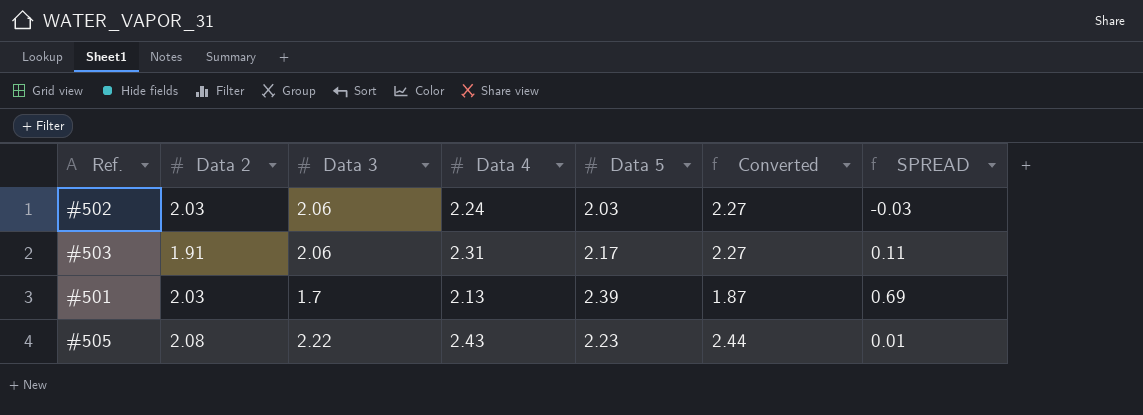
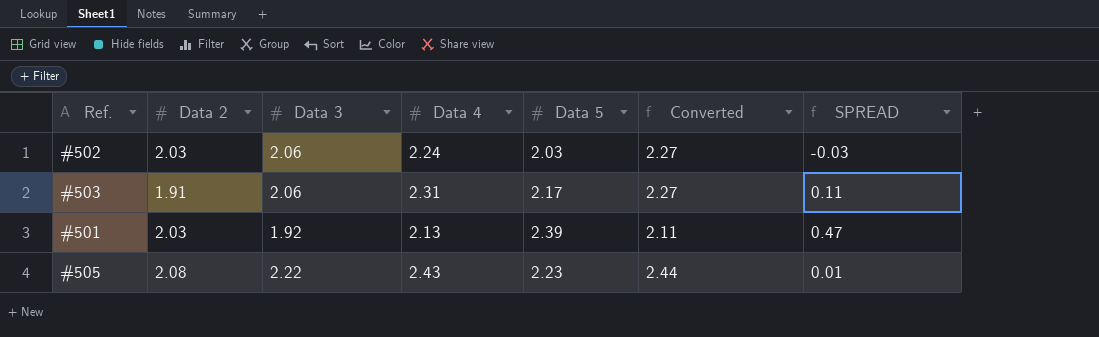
#501 | Data 3: 1.7 -> 1.92
#501 | Converted: 1.87 -> 2.11
#501 | SPREAD: 0.69 -> 0.47

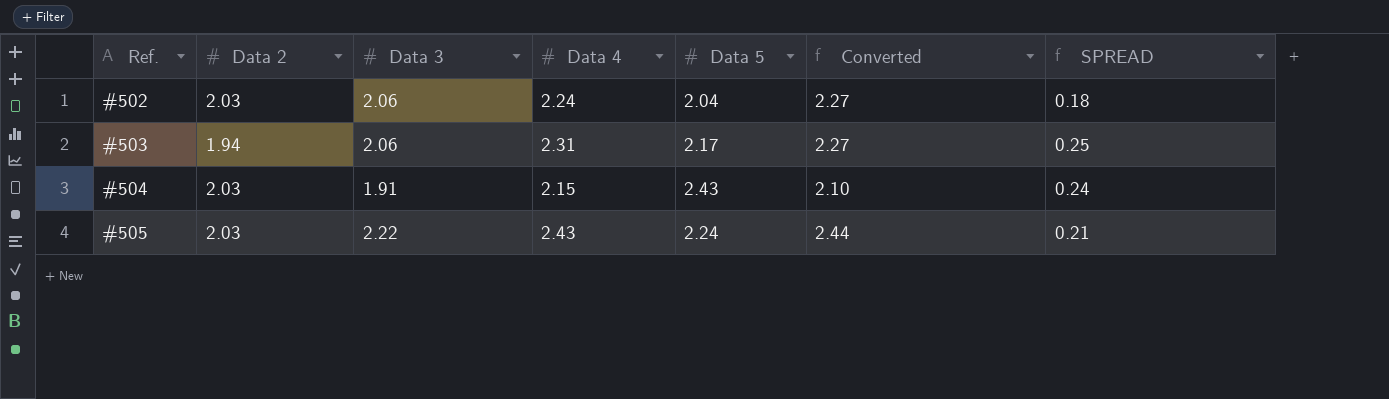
column SPREAD | formula: [Data 5] - [Data 3] -> [Data 4] - [Data 3]
row #501: 2.03 | 1.92 | 2.13 | 2.39 | 2.11 | 0.47 -> none
#502 | Data 5: 2.03 -> 2.04
#503 | Data 2: 1.91 -> 1.94
row #504: none -> 2.03 | 1.91 | 2.15 | 2.43 | 2.10 | 0.24
#505 | Data 2: 2.08 -> 2.03
#505 | Data 5: 2.23 -> 2.24

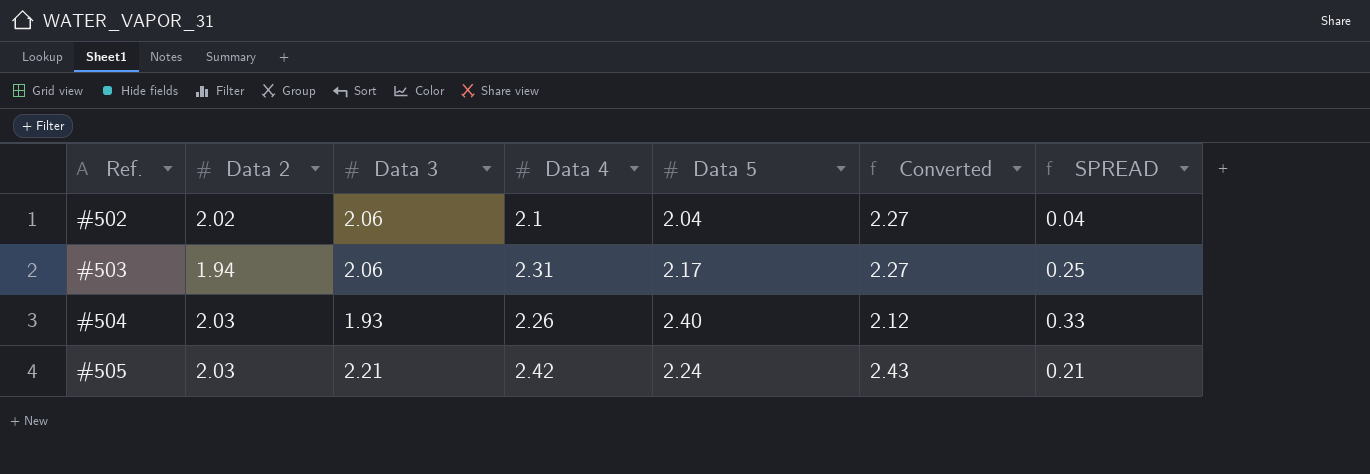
#502 | Data 2: 2.03 -> 2.02
#502 | Data 4: 2.24 -> 2.1
#502 | SPREAD: 0.18 -> 0.04
#504 | Data 3: 1.91 -> 1.93
#504 | Data 4: 2.15 -> 2.26
#504 | Data 5: 2.43 -> 2.40
#504 | Converted: 2.10 -> 2.12
#504 | SPREAD: 0.24 -> 0.33
#505 | Data 3: 2.22 -> 2.21
#505 | Data 4: 2.43 -> 2.42
#505 | Converted: 2.44 -> 2.43

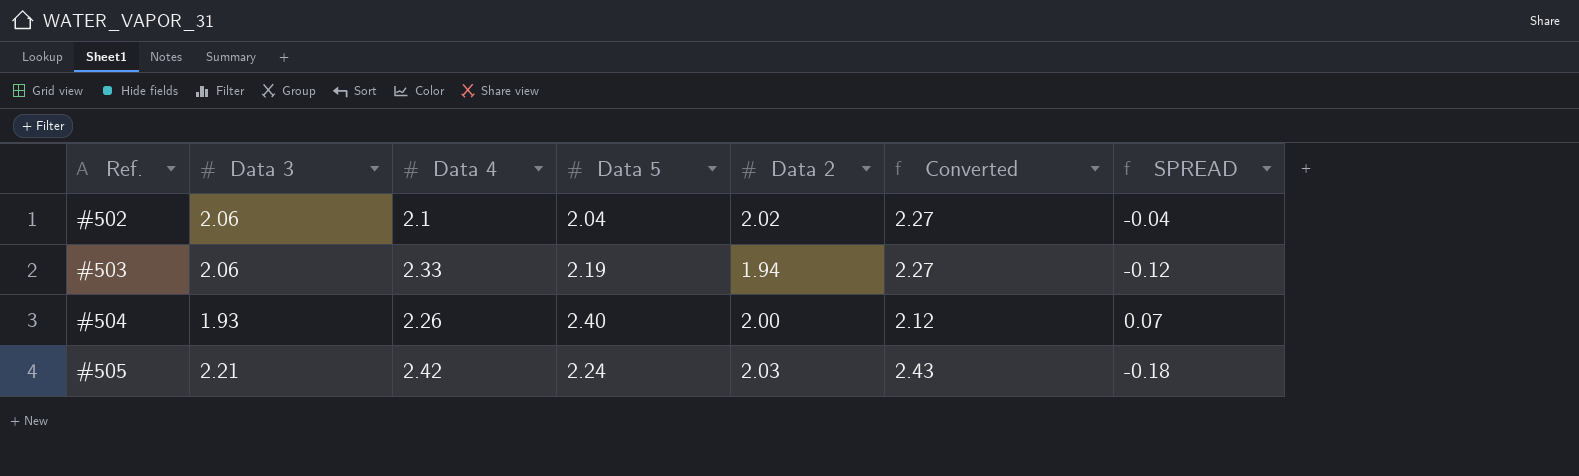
column Data 2 | position: 2 -> 5
column SPREAD | formula: [Data 4] - [Data 3] -> [Data 2] - [Data 3]
#503 | Data 4: 2.31 -> 2.33
#503 | Data 5: 2.17 -> 2.19
#504 | Data 2: 2.03 -> 2.00

